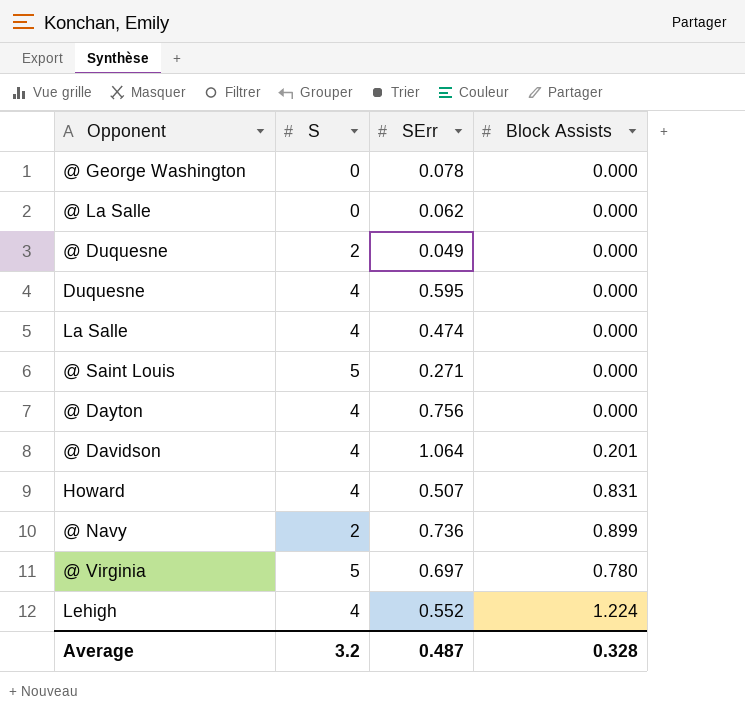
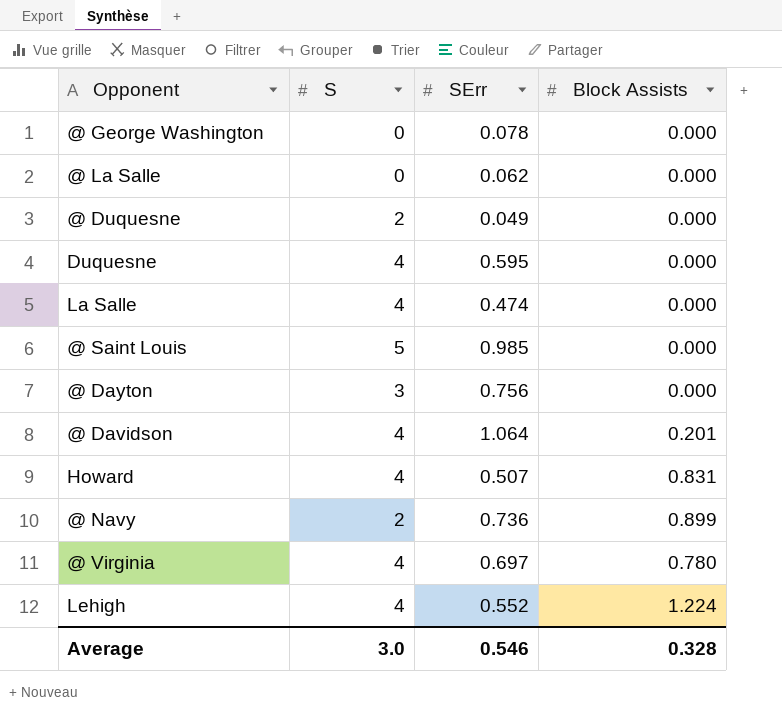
@ Saint Louis | SErr: 0.271 -> 0.985
@ Dayton | S: 4 -> 3
@ Virginia | S: 5 -> 4
Average | S: 3.2 -> 3.0
Average | SErr: 0.487 -> 0.546

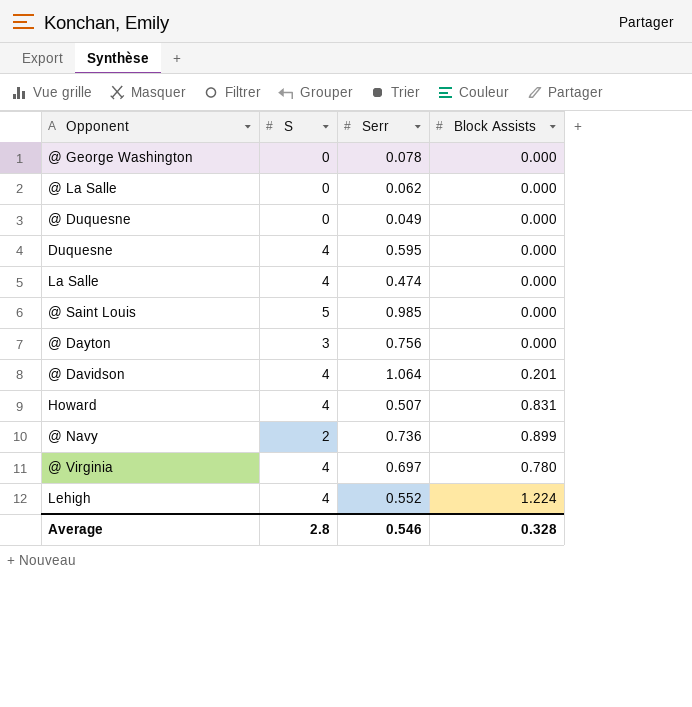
column name: SErr -> Serr
@ Duquesne | S: 2 -> 0
Average | S: 3.0 -> 2.8

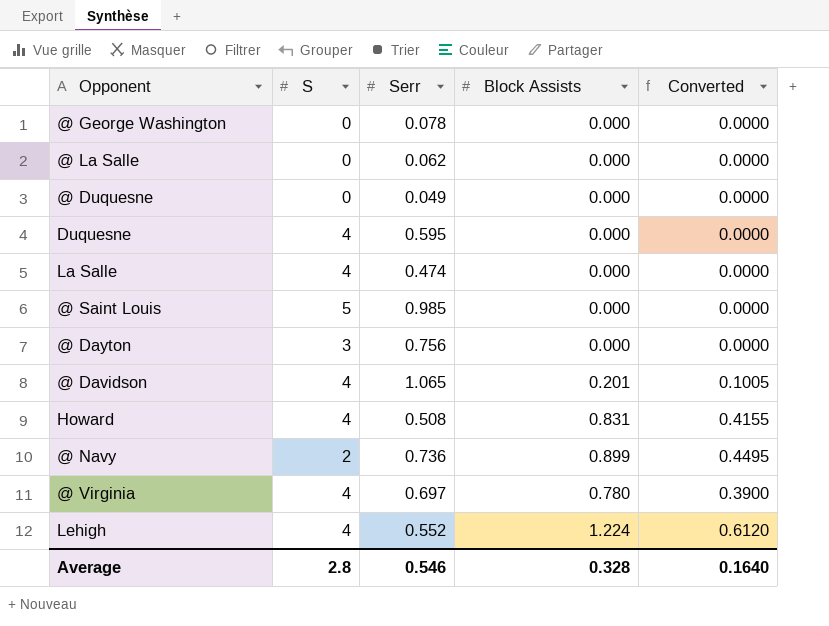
column Converted | formula: none -> [Block Assists] * 0.5
@ Davidson | Serr: 1.064 -> 1.065
Howard | Serr: 0.507 -> 0.508

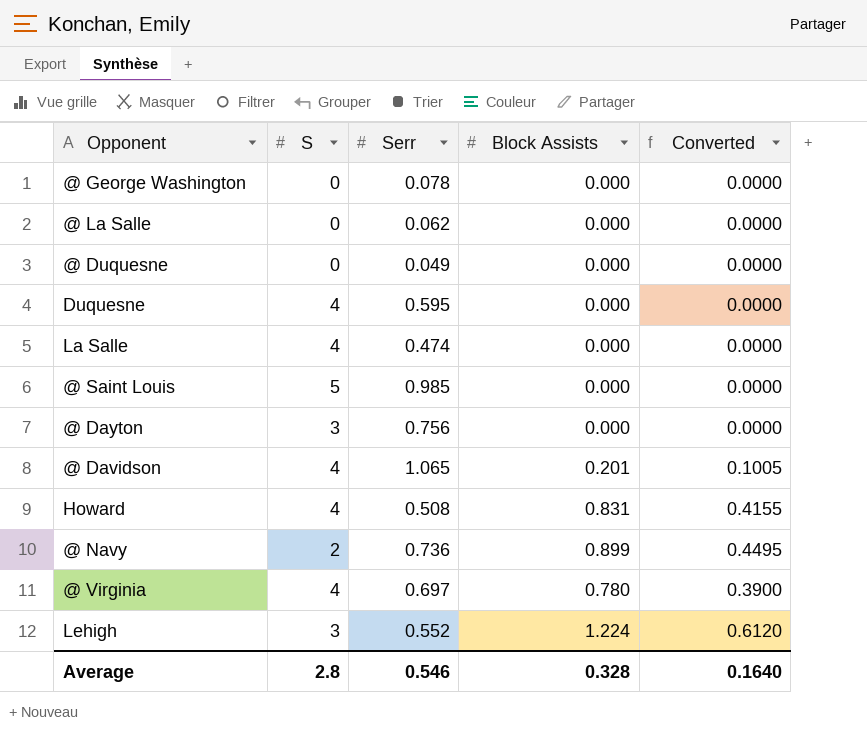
Lehigh | S: 4 -> 3

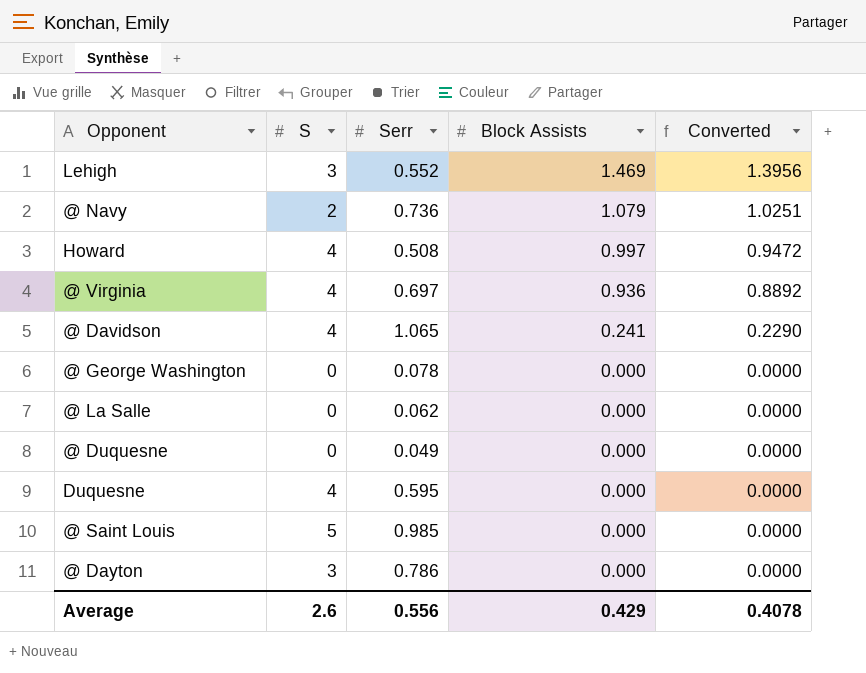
row order: none -> Block Assists descending
column Converted | formula: [Block Assists] * 0.5 -> [Block Assists] * 0.95
row La Salle: 4 | 0.474 | 0.000 | 0.0000 -> none
Lehigh | Block Assists: 1.224 -> 1.469
@ Navy | Block Assists: 0.899 -> 1.079
Howard | Block Assists: 0.831 -> 0.997
@ Virginia | Block Assists: 0.780 -> 0.936
@ Davidson | Block Assists: 0.201 -> 0.241
@ Dayton | Serr: 0.756 -> 0.786
Average | S: 2.8 -> 2.6
Average | Serr: 0.546 -> 0.556
Average | Block Assists: 0.328 -> 0.429
Average | Converted: 0.1640 -> 0.4078

